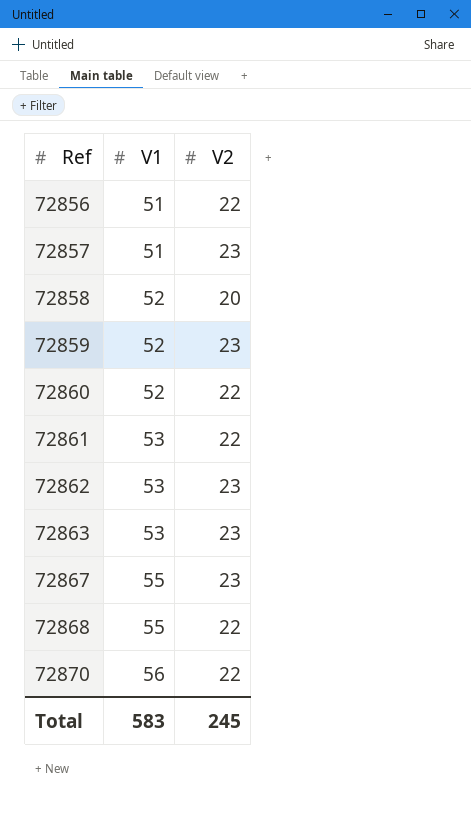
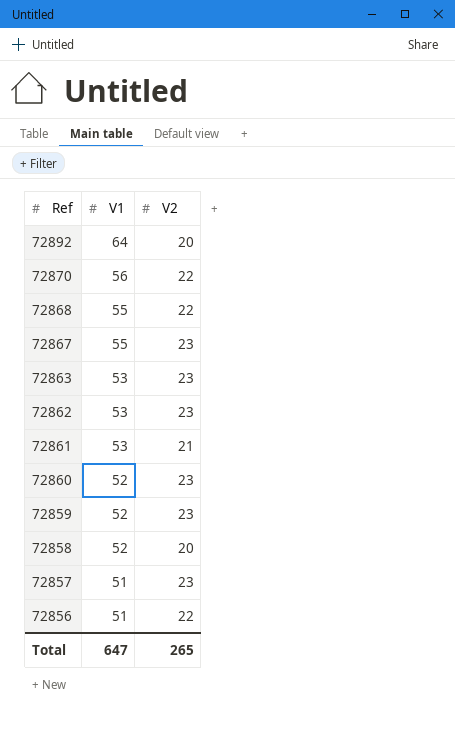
row order: Ref ascending -> Ref descending
row 72892: none -> 64 | 20
72861 | V2: 22 -> 21
72860 | V2: 22 -> 23
Total | V1: 583 -> 647
Total | V2: 245 -> 265

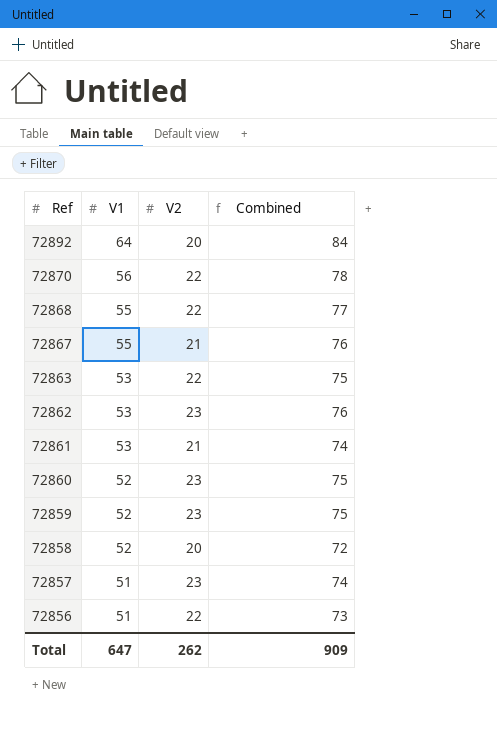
column Combined | formula: none -> [V1] + [V2]
72867 | V2: 23 -> 21
72863 | V2: 23 -> 22
Total | V2: 265 -> 262

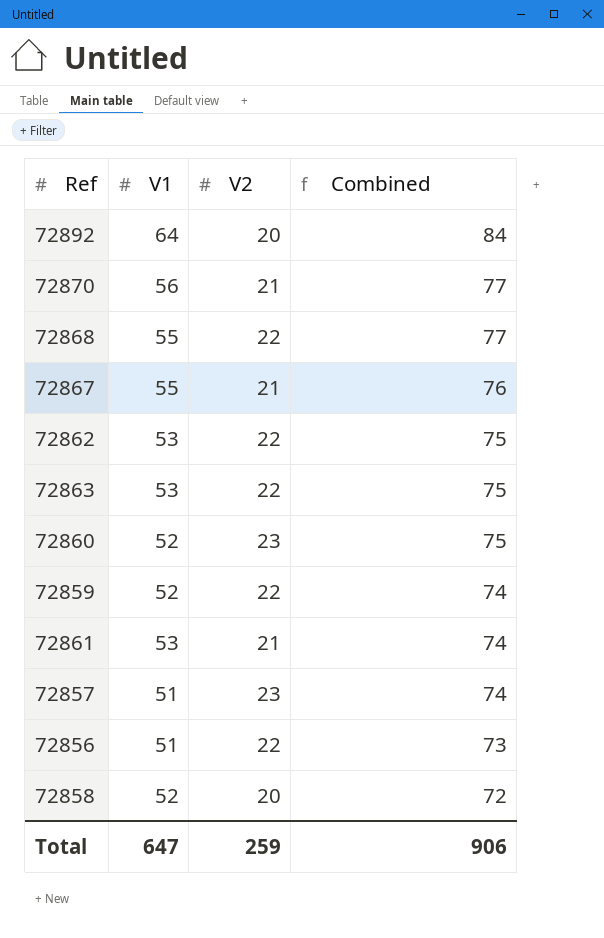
row order: Ref descending -> Combined descending
72870 | V2: 22 -> 21
72870 | Combined: 78 -> 77
72862 | V2: 23 -> 22
72862 | Combined: 76 -> 75
72859 | V2: 23 -> 22
72859 | Combined: 75 -> 74
Total | V2: 262 -> 259
Total | Combined: 909 -> 906

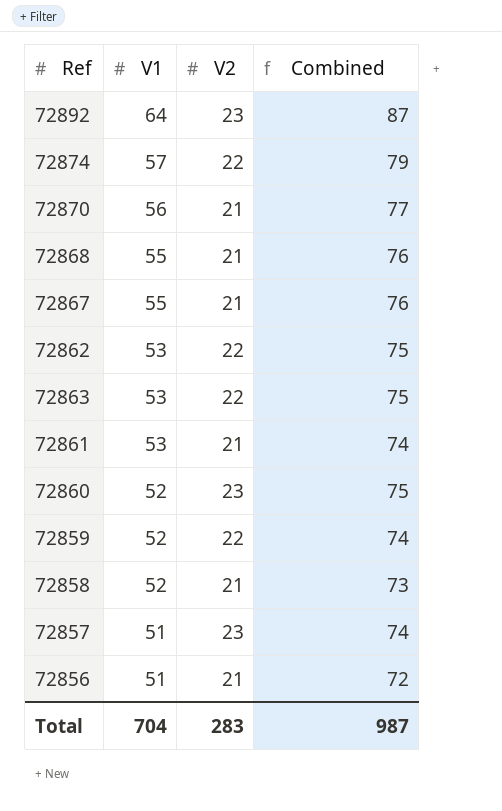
row order: Combined descending -> V1 descending
72892 | V2: 20 -> 23
72892 | Combined: 84 -> 87
row 72874: none -> 57 | 22 | 79
72868 | V2: 22 -> 21
72868 | Combined: 77 -> 76
72858 | V2: 20 -> 21
72858 | Combined: 72 -> 73
72856 | V2: 22 -> 21
72856 | Combined: 73 -> 72
Total | V1: 647 -> 704
Total | V2: 259 -> 283
Total | Combined: 906 -> 987

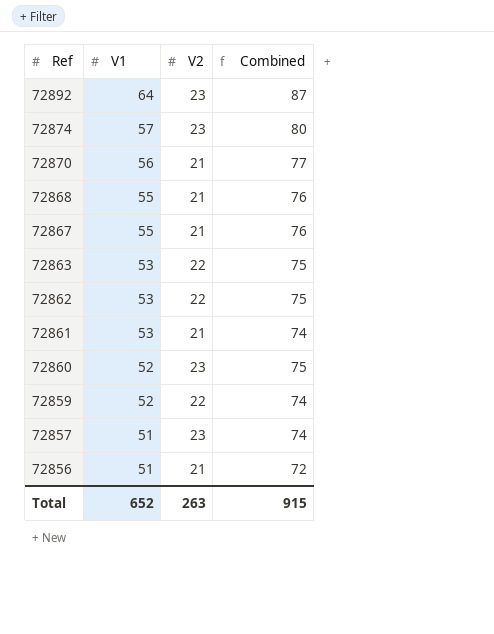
row order: V1 descending -> Ref descending
row 72858: 52 | 21 | 73 -> none
72874 | V2: 22 -> 23
72874 | Combined: 79 -> 80
Total | V1: 704 -> 652
Total | V2: 283 -> 263
Total | Combined: 987 -> 915

